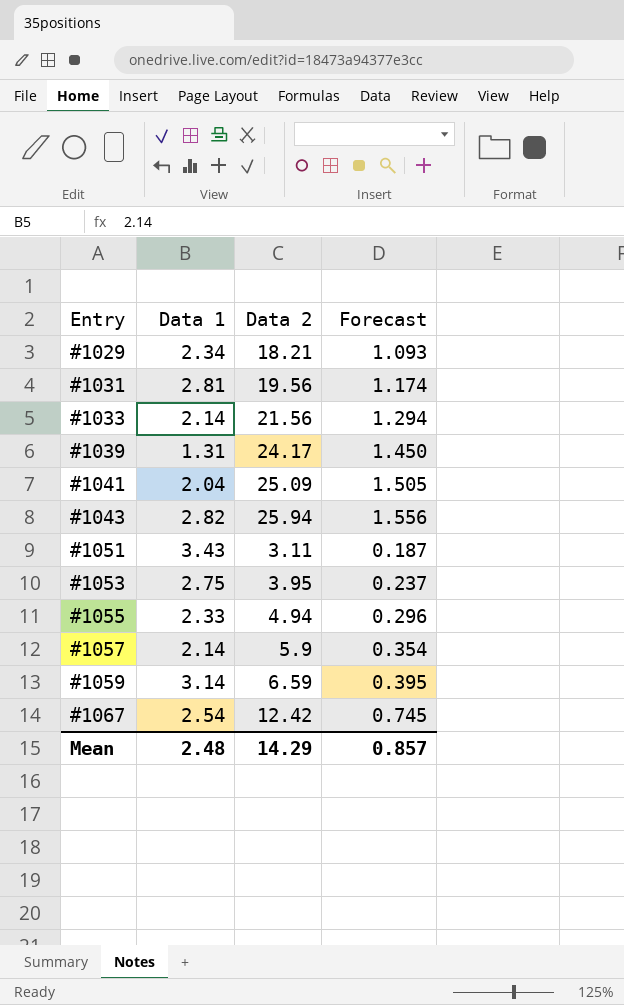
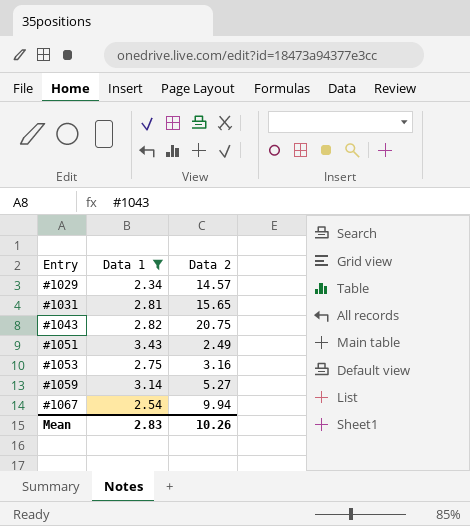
filter: none -> Data 1 >= 2.34
column Forecast | formula: [Data 2] * 0.06 -> none
#1029 | Data 2: 18.21 -> 14.57
#1031 | Data 2: 19.56 -> 15.65
#1043 | Data 2: 25.94 -> 20.75
#1051 | Data 2: 3.11 -> 2.49
#1053 | Data 2: 3.95 -> 3.16
#1059 | Data 2: 6.59 -> 5.27
#1067 | Data 2: 12.42 -> 9.94
Mean | Data 1: 2.48 -> 2.83
Mean | Data 2: 14.29 -> 10.26

